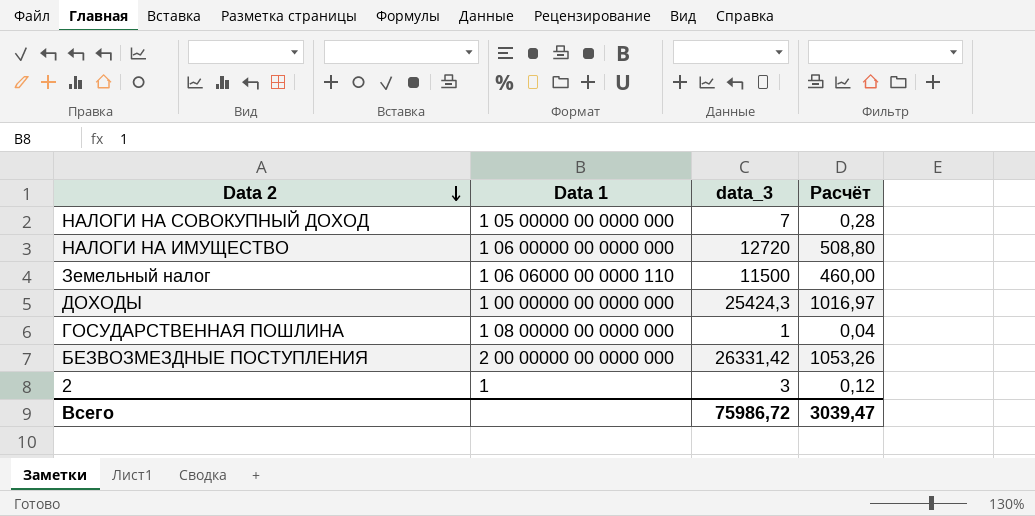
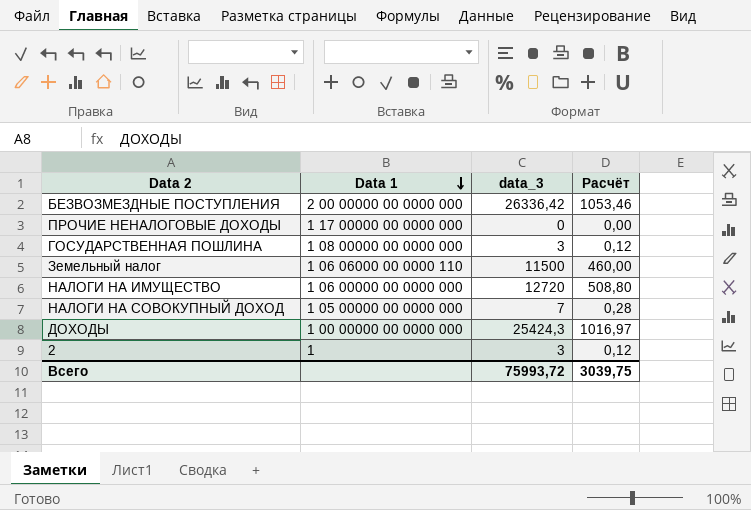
row order: Data 2 descending -> Data 1 descending
БЕЗВОЗМЕЗДНЫЕ ПОСТУПЛЕНИЯ | data_3: 26331,42 -> 26336,42
БЕЗВОЗМЕЗДНЫЕ ПОСТУПЛЕНИЯ | Расчёт: 1053,26 -> 1053,46
row ПРОЧИЕ НЕНАЛОГОВЫЕ ДОХОДЫ: none -> 1 17 00000 00 0000 000 | 0 | 0,00
ГОСУДАРСТВЕННАЯ ПОШЛИНА | data_3: 1 -> 3
ГОСУДАРСТВЕННАЯ ПОШЛИНА | Расчёт: 0,04 -> 0,12
Всего | data_3: 75986,72 -> 75993,72
Всего | Расчёт: 3039,47 -> 3039,75

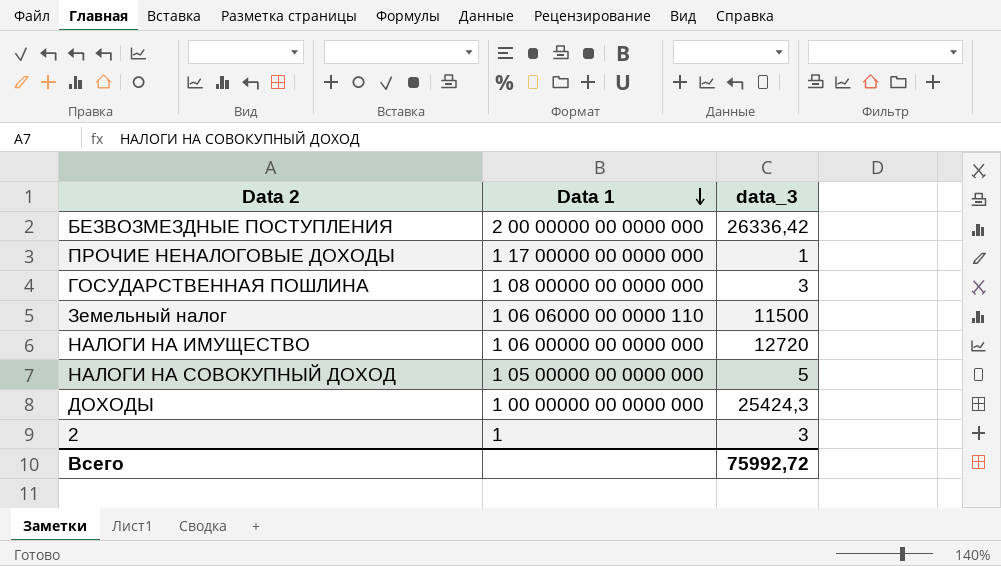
column Расчёт | formula: [data_3] * 0,04 -> none
ПРОЧИЕ НЕНАЛОГОВЫЕ ДОХОДЫ | data_3: 0 -> 1
НАЛОГИ НА СОВОКУПНЫЙ ДОХОД | data_3: 7 -> 5
Всего | data_3: 75993,72 -> 75992,72

